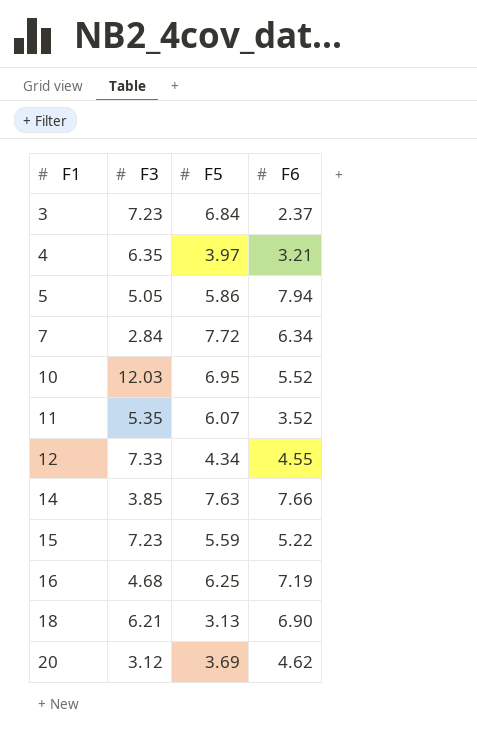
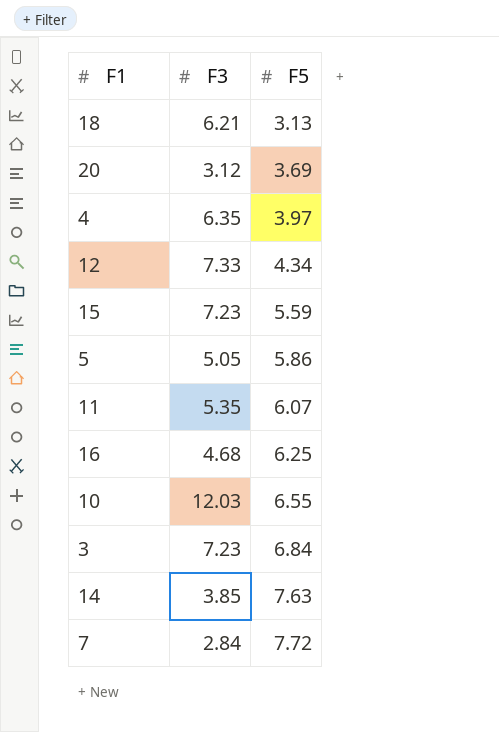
row order: F1 ascending -> F5 ascending
column F6 | position: 4 -> none
10 | F5: 6.95 -> 6.55

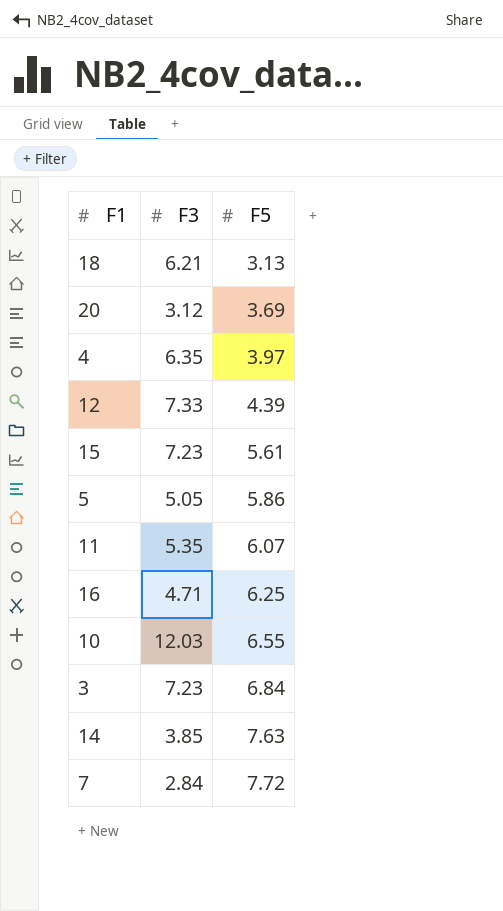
12 | F5: 4.34 -> 4.39
15 | F5: 5.59 -> 5.61
16 | F3: 4.68 -> 4.71

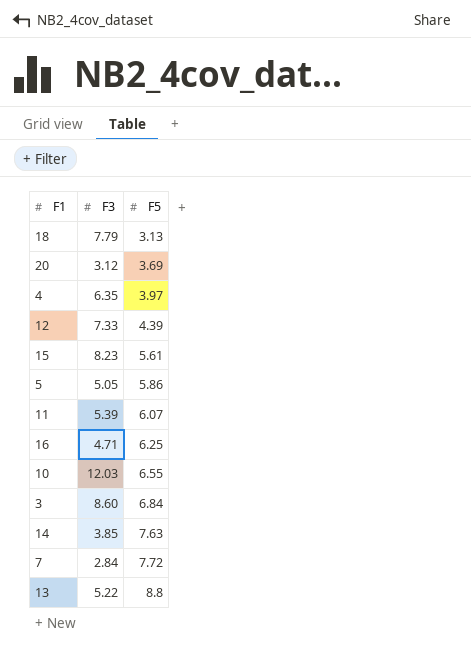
18 | F3: 6.21 -> 7.79
15 | F3: 7.23 -> 8.23
11 | F3: 5.35 -> 5.39
3 | F3: 7.23 -> 8.60
row 13: none -> 5.22 | 8.8

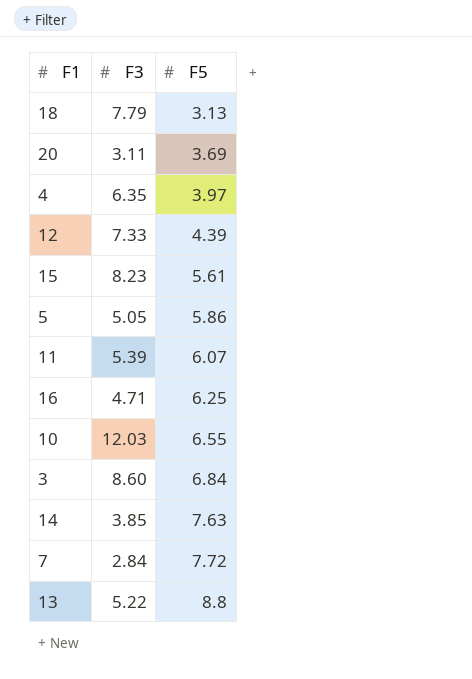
20 | F3: 3.12 -> 3.11

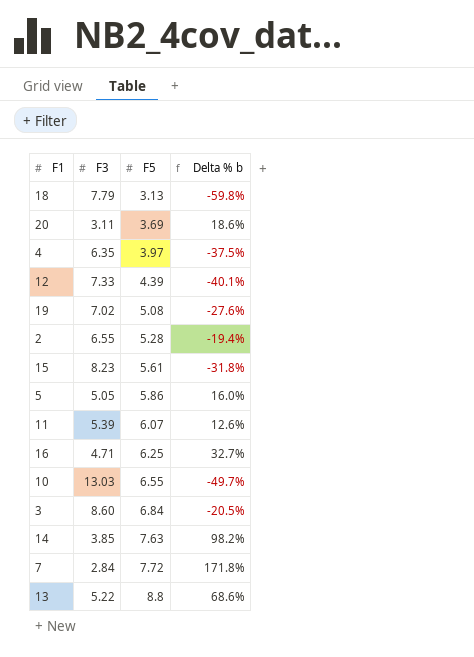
column Delta % b | formula: none -> ([F5] - [F3]) / [F3]
row 19: none -> 7.02 | 5.08 | -27.6%
row 2: none -> 6.55 | 5.28 | -19.4%
10 | F3: 12.03 -> 13.03

